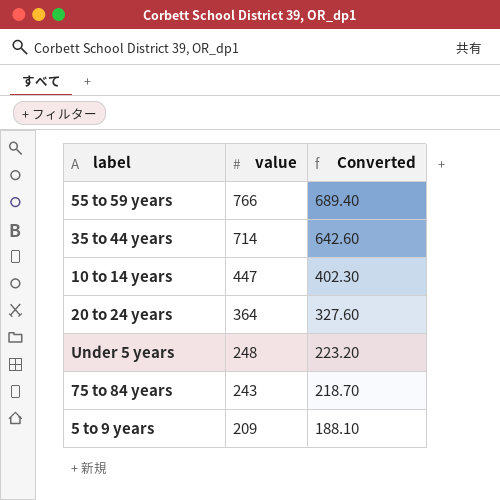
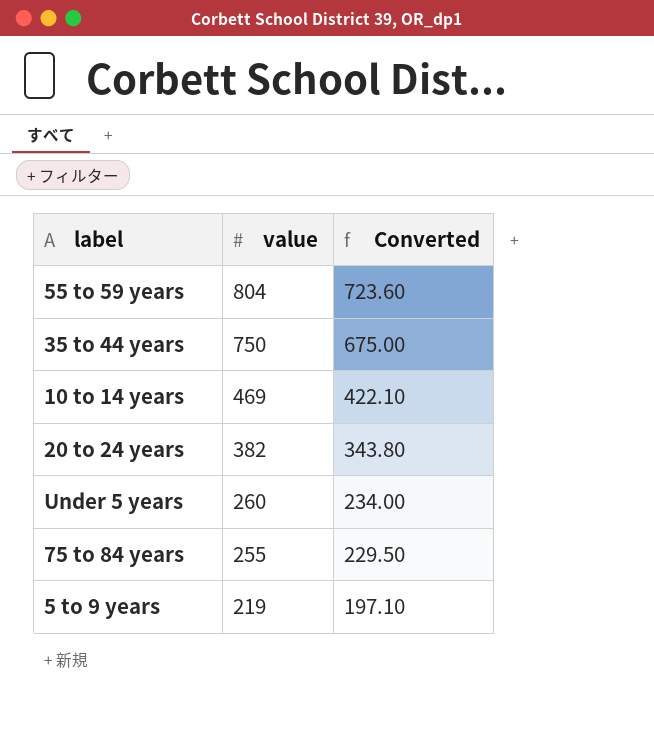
55 to 59 years | value: 766 -> 804
55 to 59 years | Converted: 689.40 -> 723.60
35 to 44 years | value: 714 -> 750
35 to 44 years | Converted: 642.60 -> 675.00
10 to 14 years | value: 447 -> 469
10 to 14 years | Converted: 402.30 -> 422.10
20 to 24 years | value: 364 -> 382
20 to 24 years | Converted: 327.60 -> 343.80
Under 5 years | value: 248 -> 260
Under 5 years | Converted: 223.20 -> 234.00
75 to 84 years | value: 243 -> 255
75 to 84 years | Converted: 218.70 -> 229.50
5 to 9 years | value: 209 -> 219
5 to 9 years | Converted: 188.10 -> 197.10

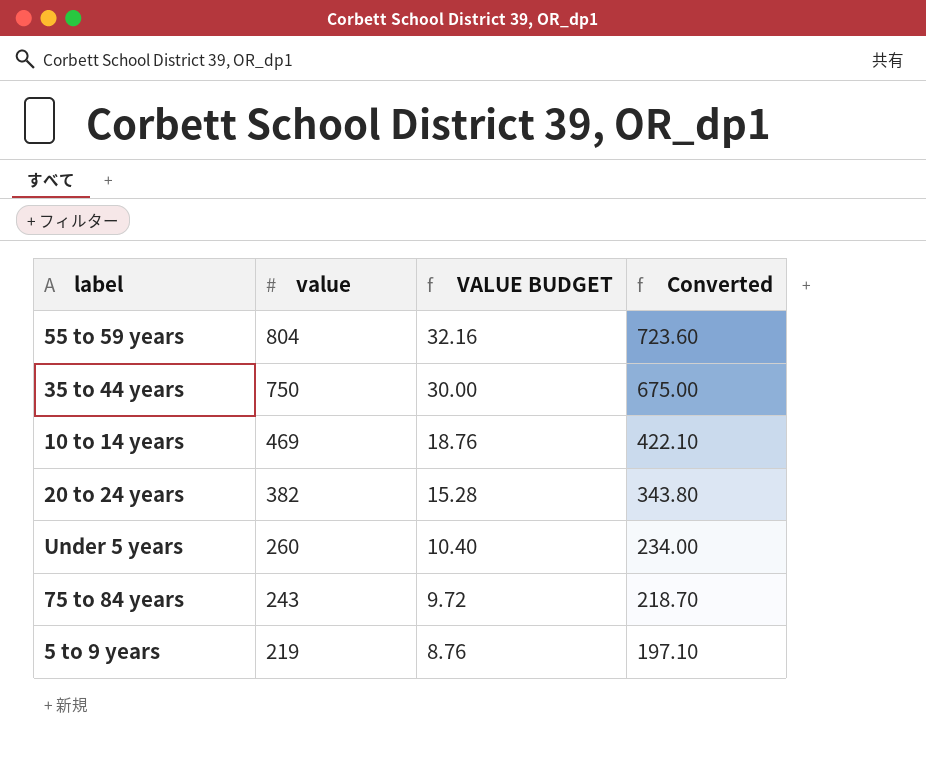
column VALUE BUDGET | formula: none -> [value] * 0.04
75 to 84 years | value: 255 -> 243
75 to 84 years | Converted: 229.50 -> 218.70

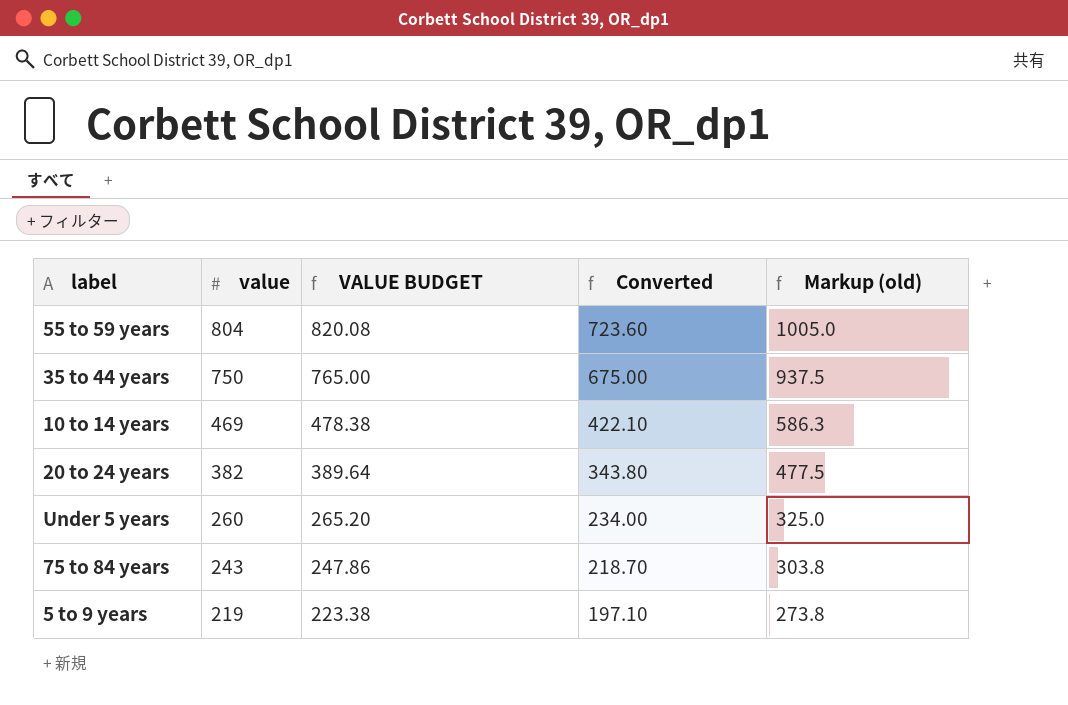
column VALUE BUDGET | formula: [value] * 0.04 -> [value] * 1.02
column Markup (old) | formula: none -> [value] * 1.25

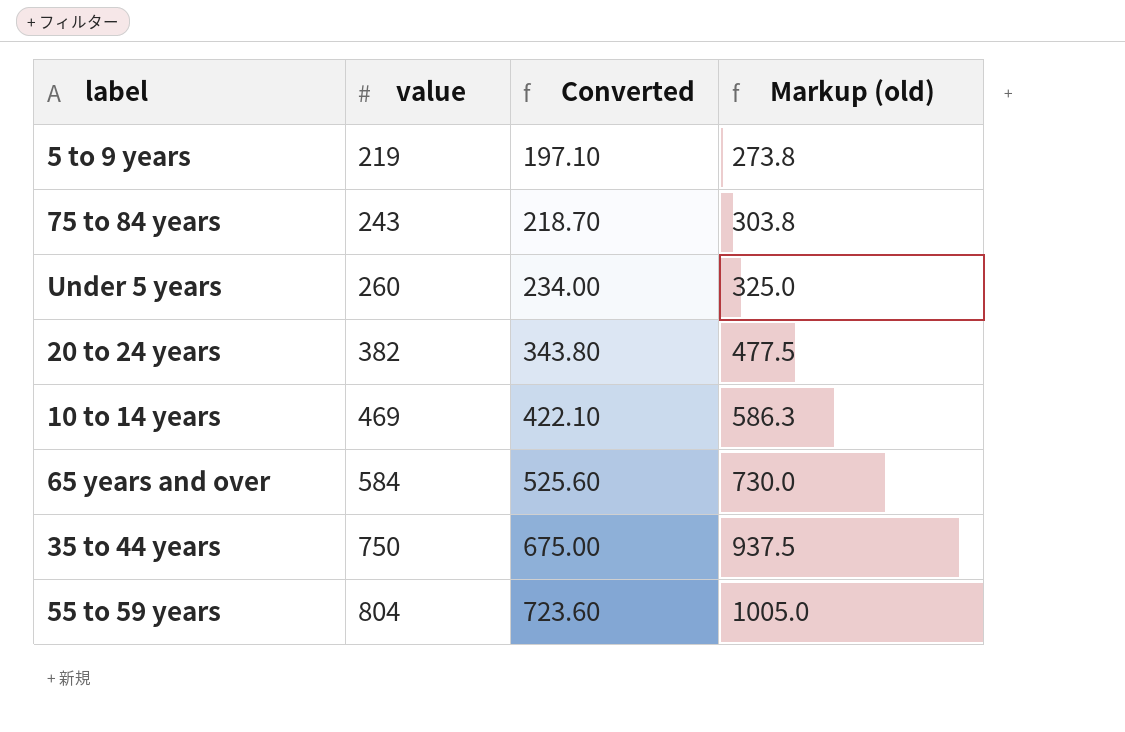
row order: value descending -> value ascending
column VALUE BUDGET | formula: [value] * 1.02 -> none
row 65 years and over: none -> 584 | 525.60 | 730.0

